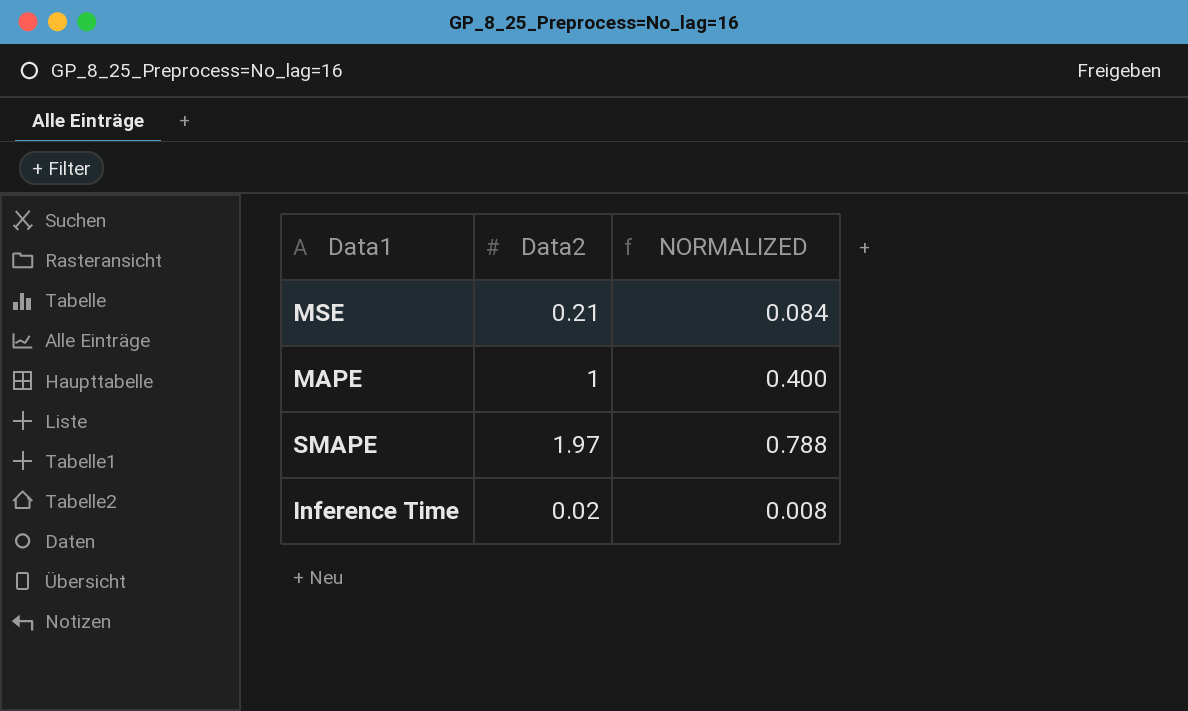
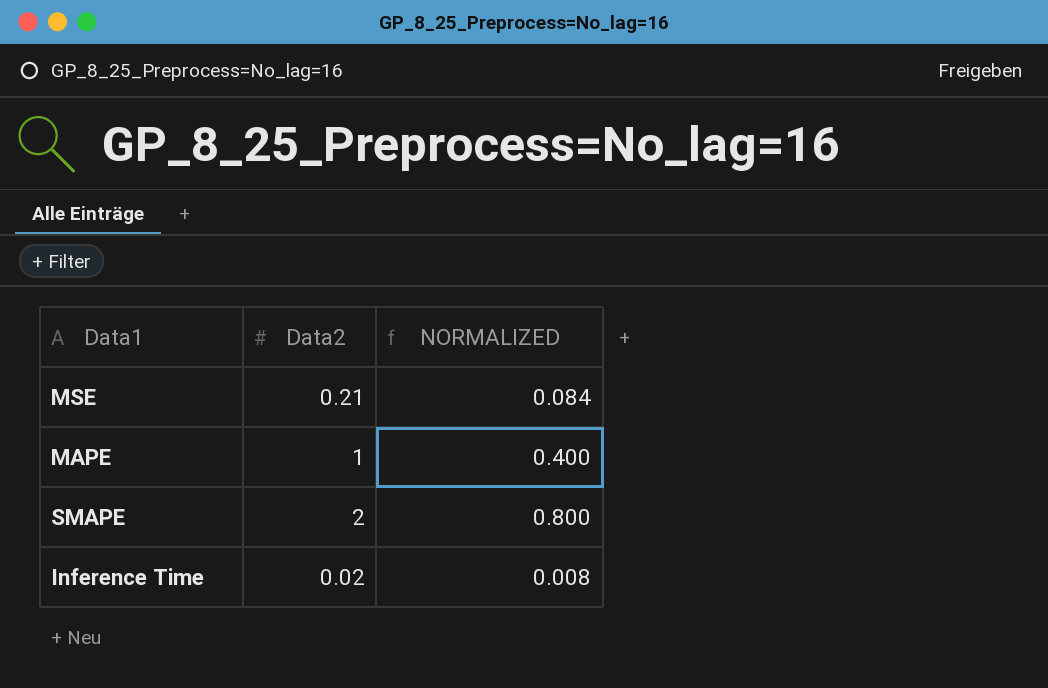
SMAPE | Data2: 1.97 -> 2
SMAPE | NORMALIZED: 0.788 -> 0.800

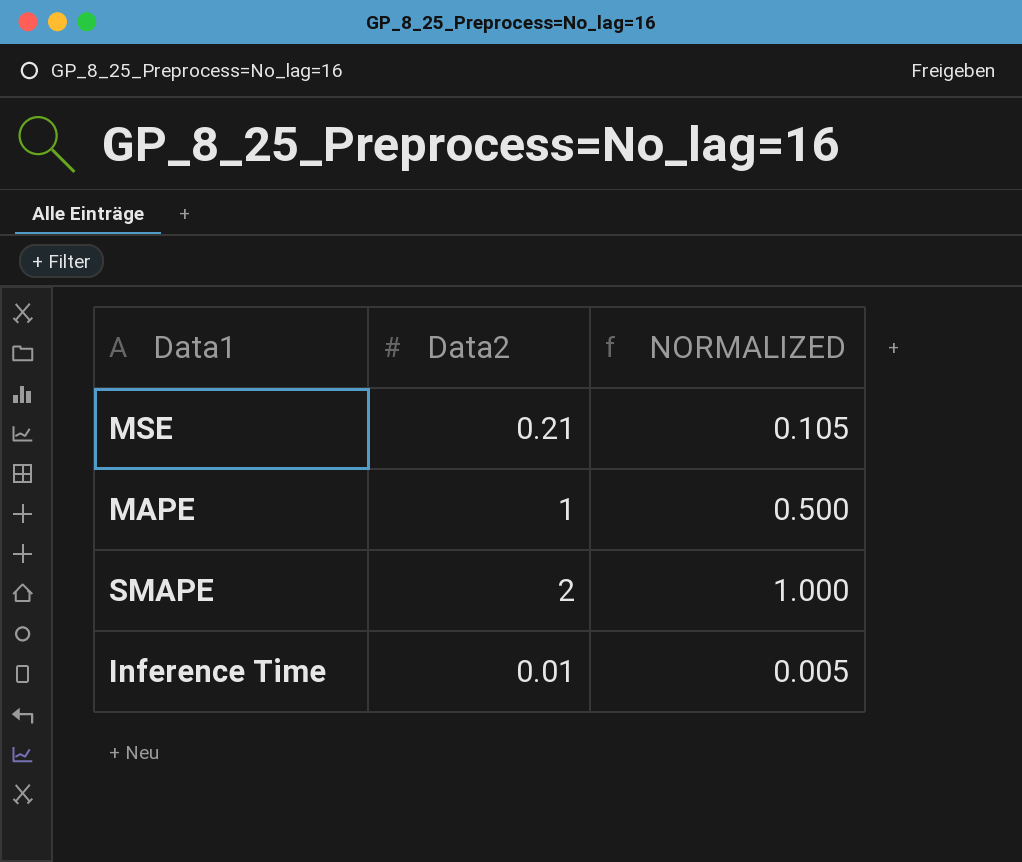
column NORMALIZED | formula: [Data2] * 0.4 -> [Data2] * 0.5
Inference Time | Data2: 0.02 -> 0.01

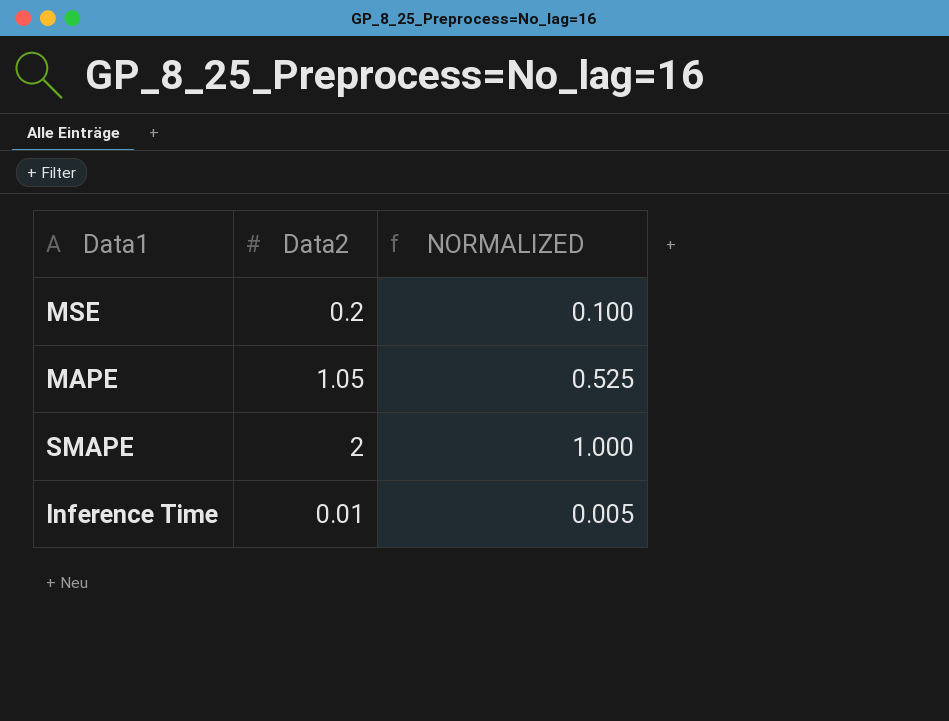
MSE | Data2: 0.21 -> 0.2
MSE | NORMALIZED: 0.105 -> 0.100
MAPE | Data2: 1 -> 1.05
MAPE | NORMALIZED: 0.500 -> 0.525

